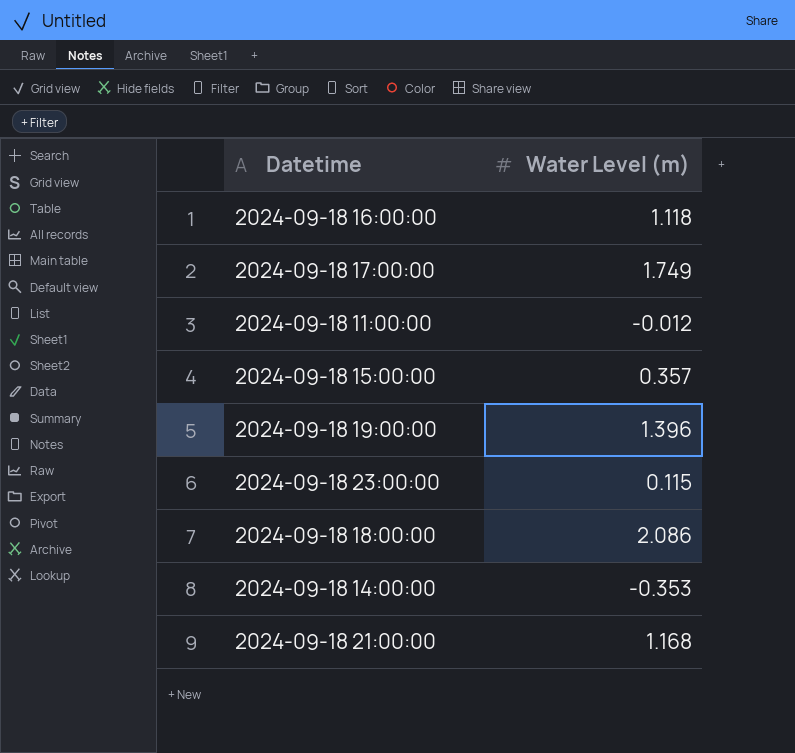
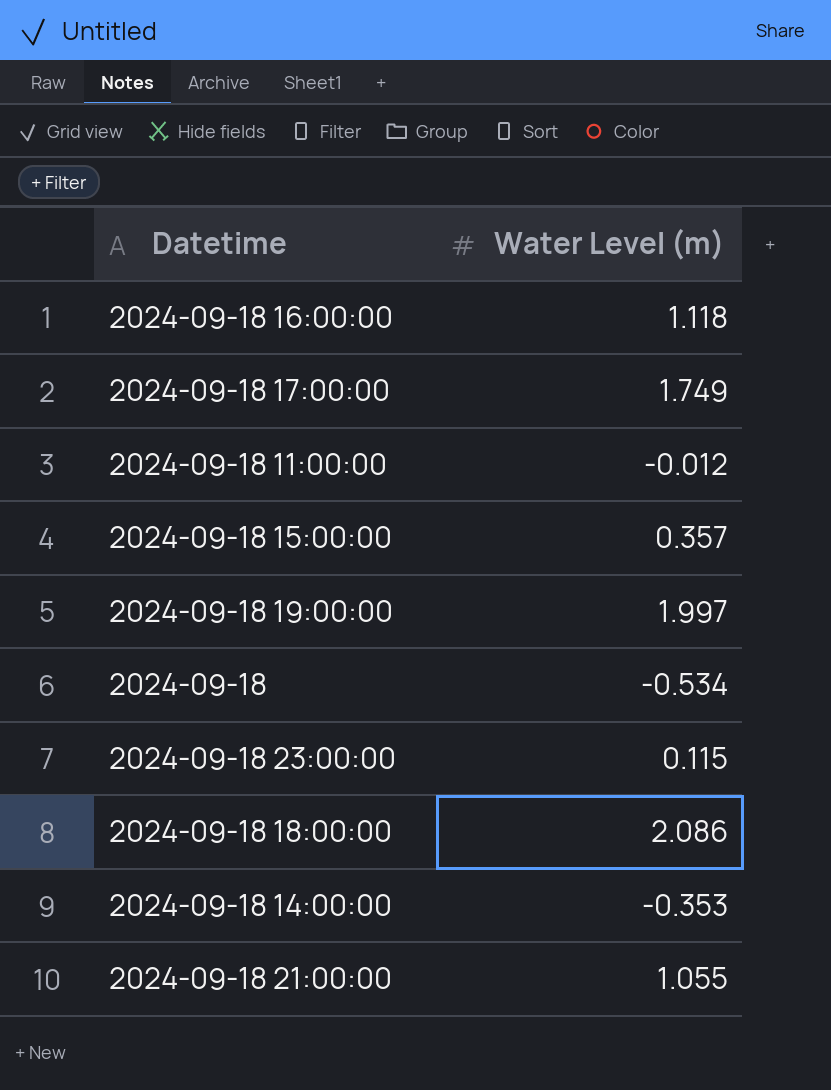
2024-09-18 19:00:00 | Water Level (m): 1.396 -> 1.997
row 2024-09-18: none -> -0.534
2024-09-18 21:00:00 | Water Level (m): 1.168 -> 1.055

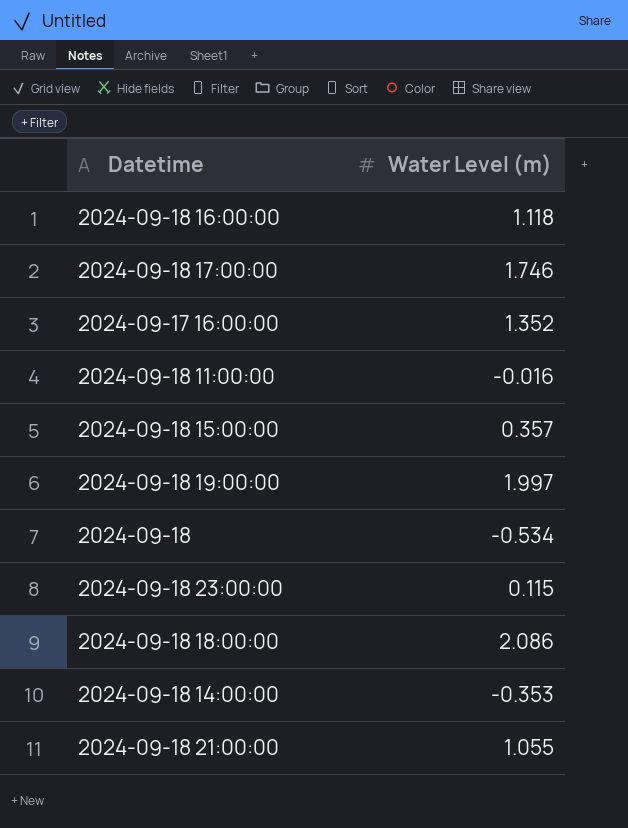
2024-09-18 17:00:00 | Water Level (m): 1.749 -> 1.746
row 2024-09-17 16:00:00: none -> 1.352
2024-09-18 11:00:00 | Water Level (m): -0.012 -> -0.016

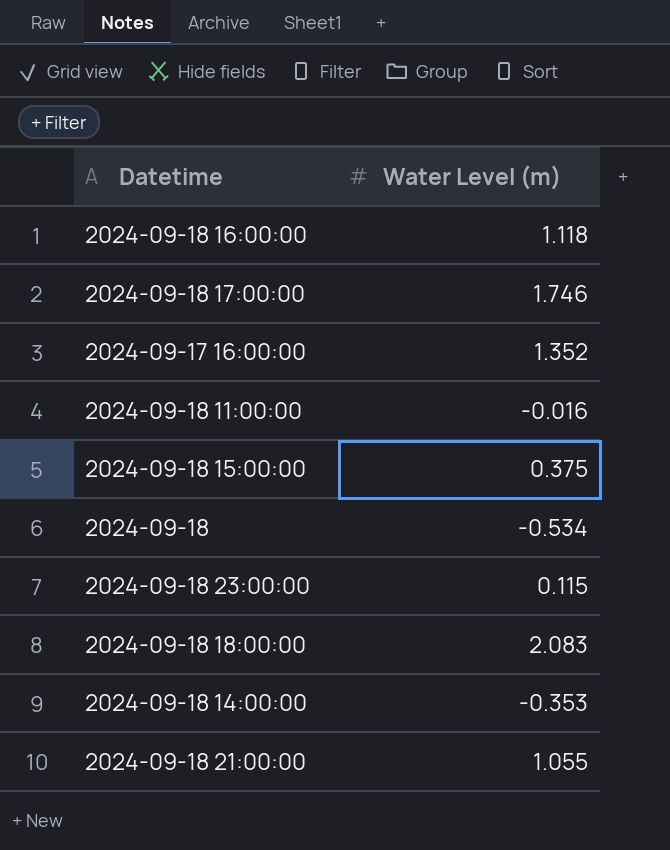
row 2024-09-18 19:00:00: 1.997 -> none
2024-09-18 15:00:00 | Water Level (m): 0.357 -> 0.375
2024-09-18 18:00:00 | Water Level (m): 2.086 -> 2.083

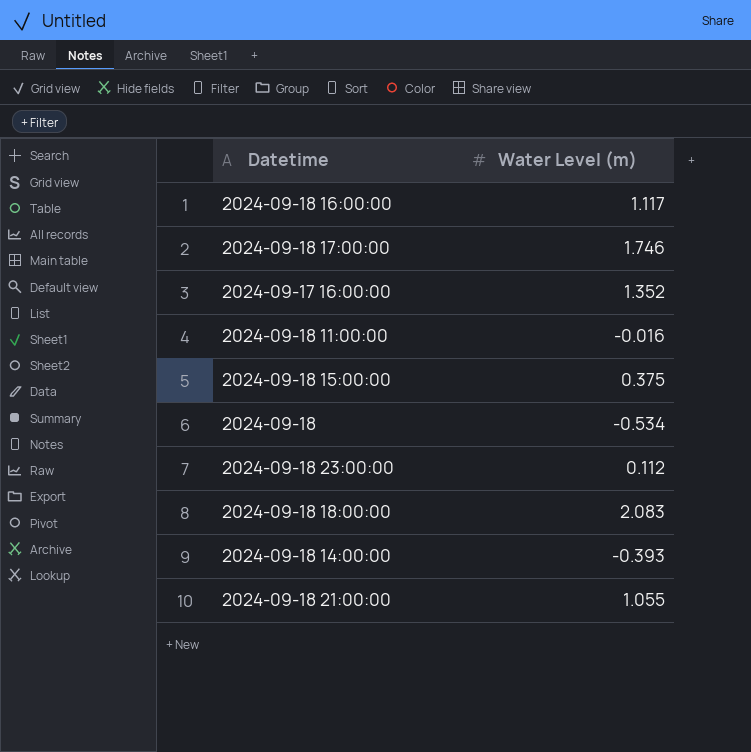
2024-09-18 16:00:00 | Water Level (m): 1.118 -> 1.117
2024-09-18 23:00:00 | Water Level (m): 0.115 -> 0.112
2024-09-18 14:00:00 | Water Level (m): -0.353 -> -0.393

